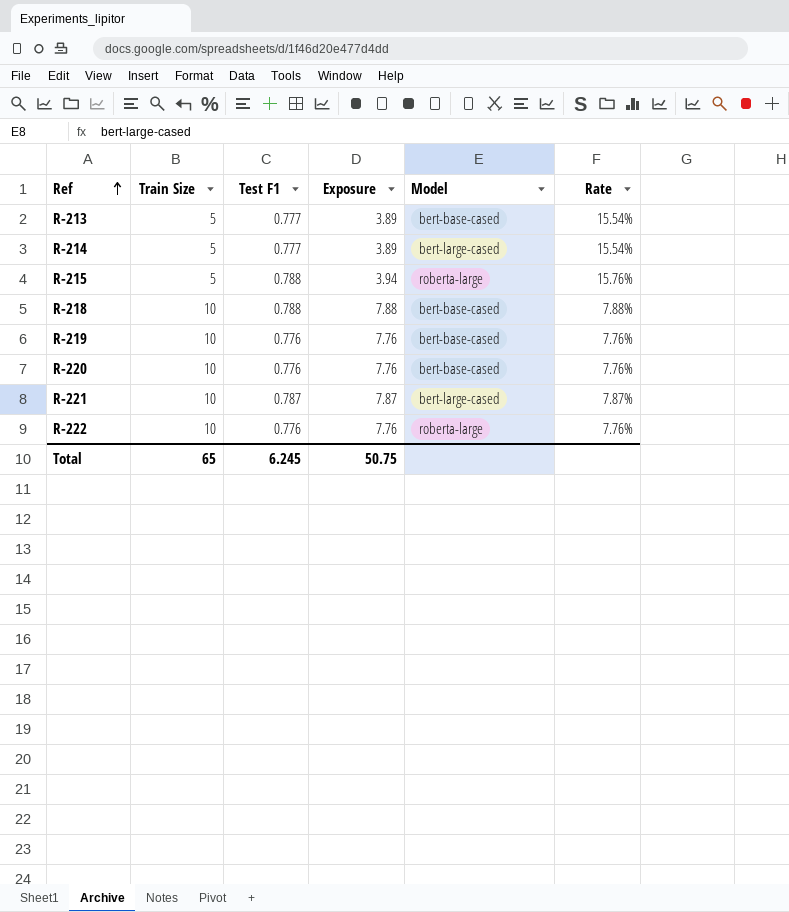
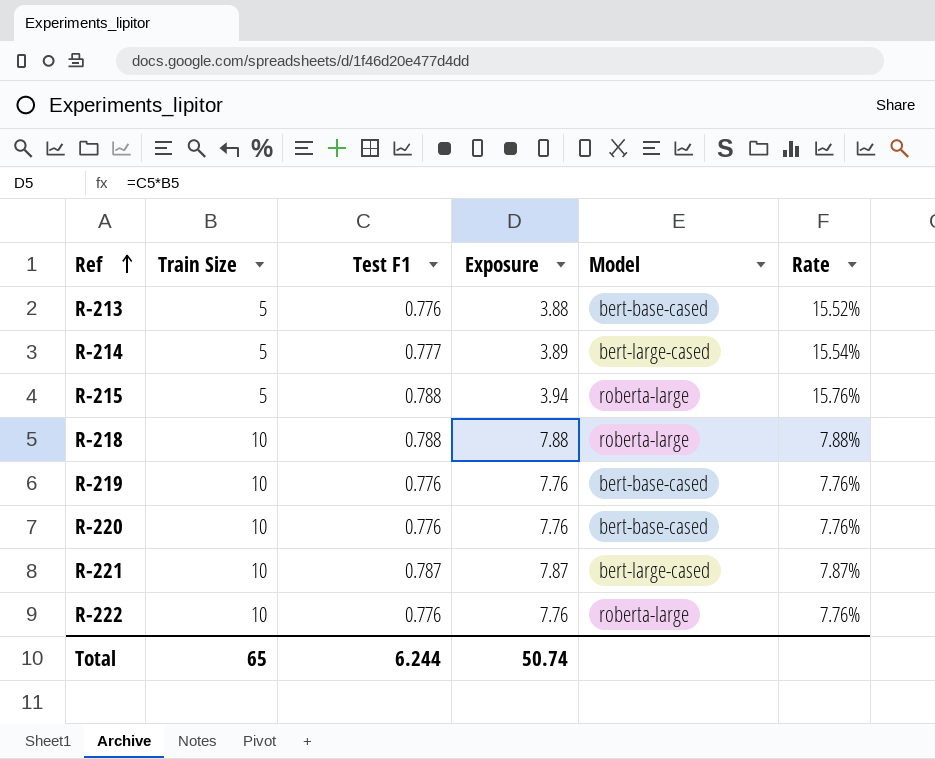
R-213 | Test F1: 0.777 -> 0.776
R-213 | Exposure: 3.89 -> 3.88
R-213 | Rate: 15.54% -> 15.52%
R-218 | Model: bert-base-cased -> roberta-large
Total | Test F1: 6.245 -> 6.244
Total | Exposure: 50.75 -> 50.74

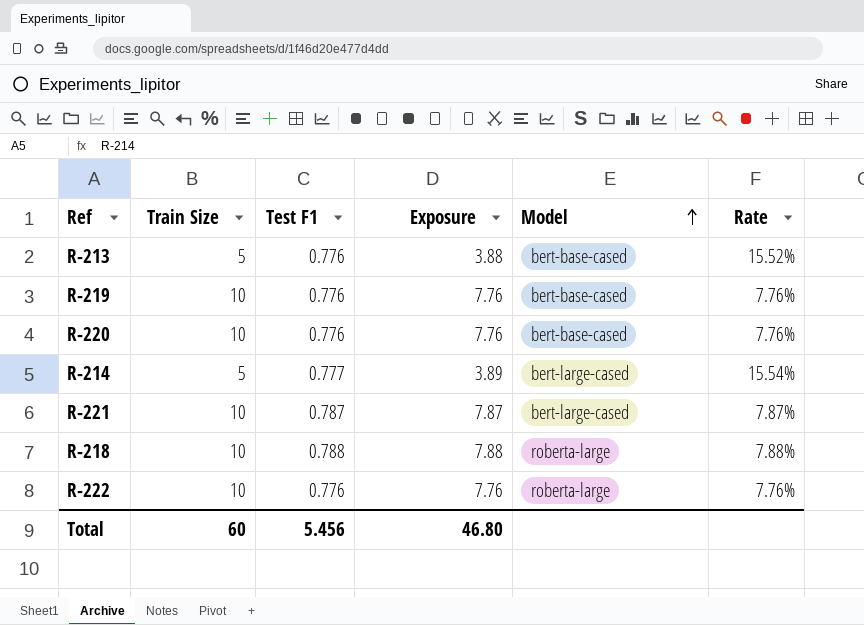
row order: Ref ascending -> Model ascending
row R-215: 5 | 0.788 | 3.94 | roberta-large | 15.76% -> none
Total | Train Size: 65 -> 60
Total | Test F1: 6.244 -> 5.456
Total | Exposure: 50.74 -> 46.80

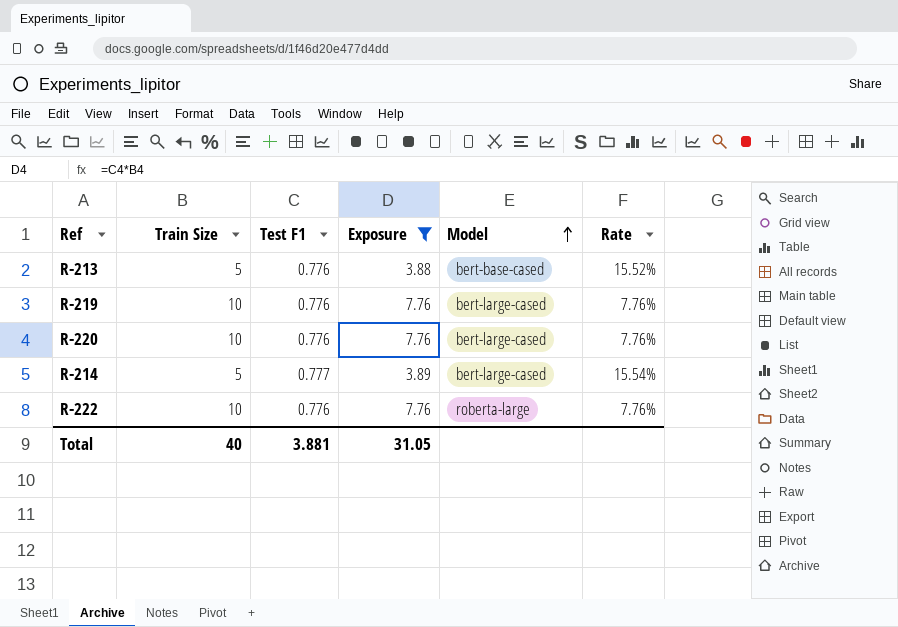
filter: none -> Exposure <= 7.76
R-219 | Model: bert-base-cased -> bert-large-cased
R-220 | Model: bert-base-cased -> bert-large-cased
Total | Train Size: 60 -> 40
Total | Test F1: 5.456 -> 3.881
Total | Exposure: 46.80 -> 31.05

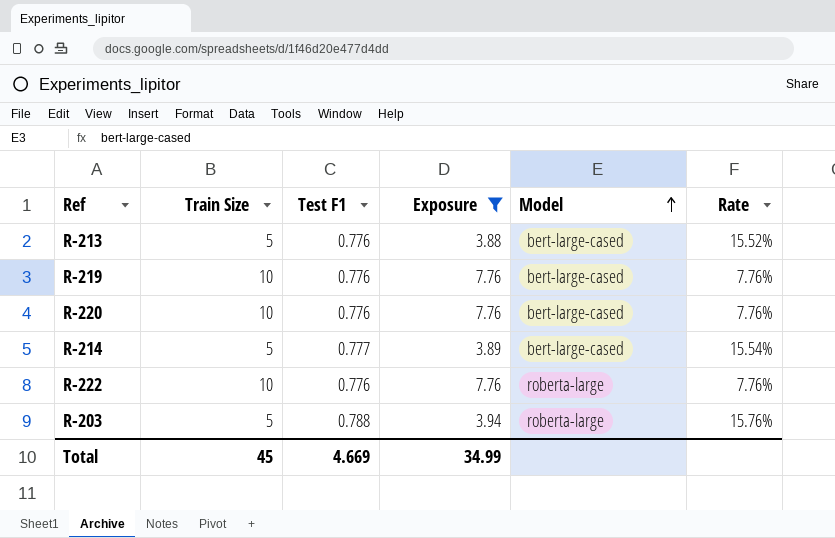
R-213 | Model: bert-base-cased -> bert-large-cased
row R-203: none -> 5 | 0.788 | 3.94 | roberta-large | 15.76%
Total | Train Size: 40 -> 45
Total | Test F1: 3.881 -> 4.669
Total | Exposure: 31.05 -> 34.99

